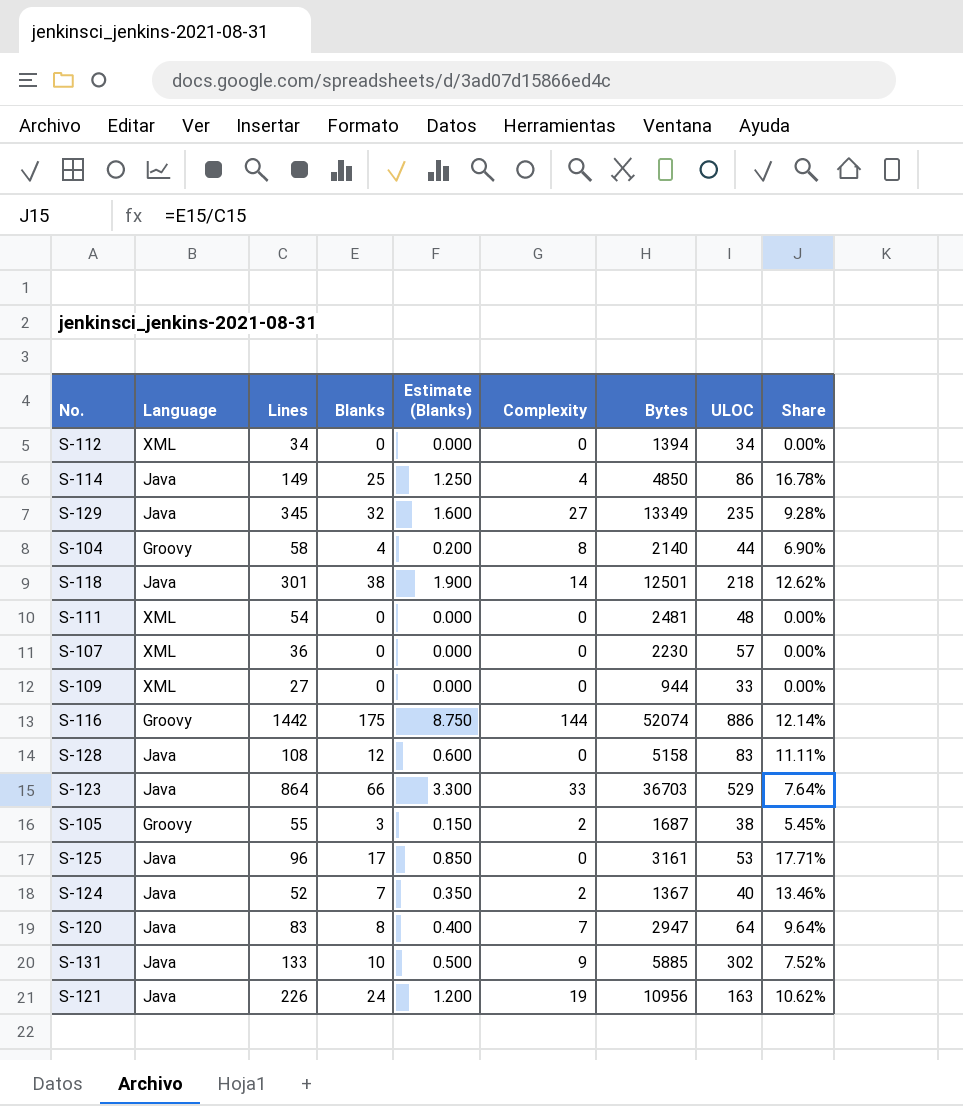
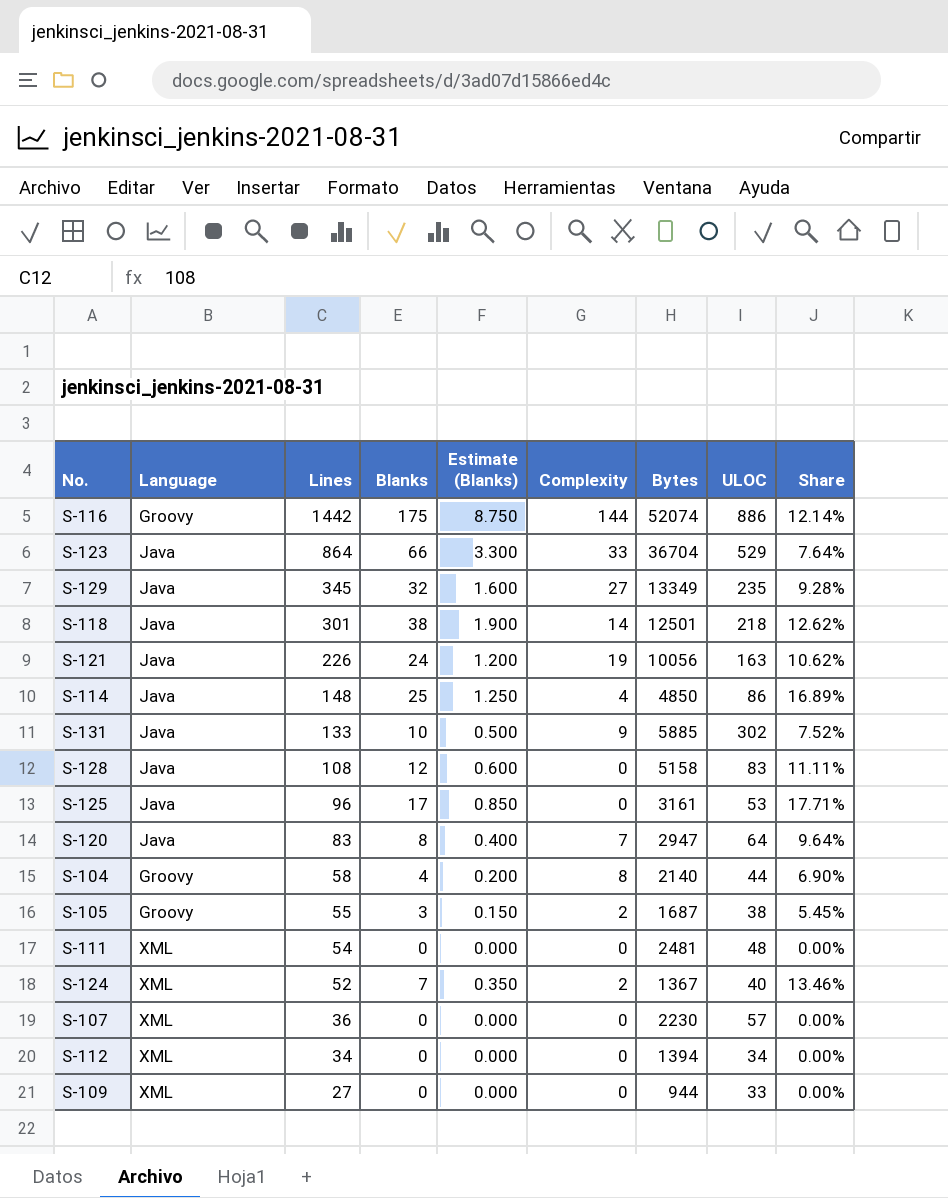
row order: none -> Lines descending
S-123 | Bytes: 36703 -> 36704
S-121 | Bytes: 10956 -> 10056
S-114 | Lines: 149 -> 148
S-114 | Share: 16.78% -> 16.89%
S-124 | Language: Java -> XML

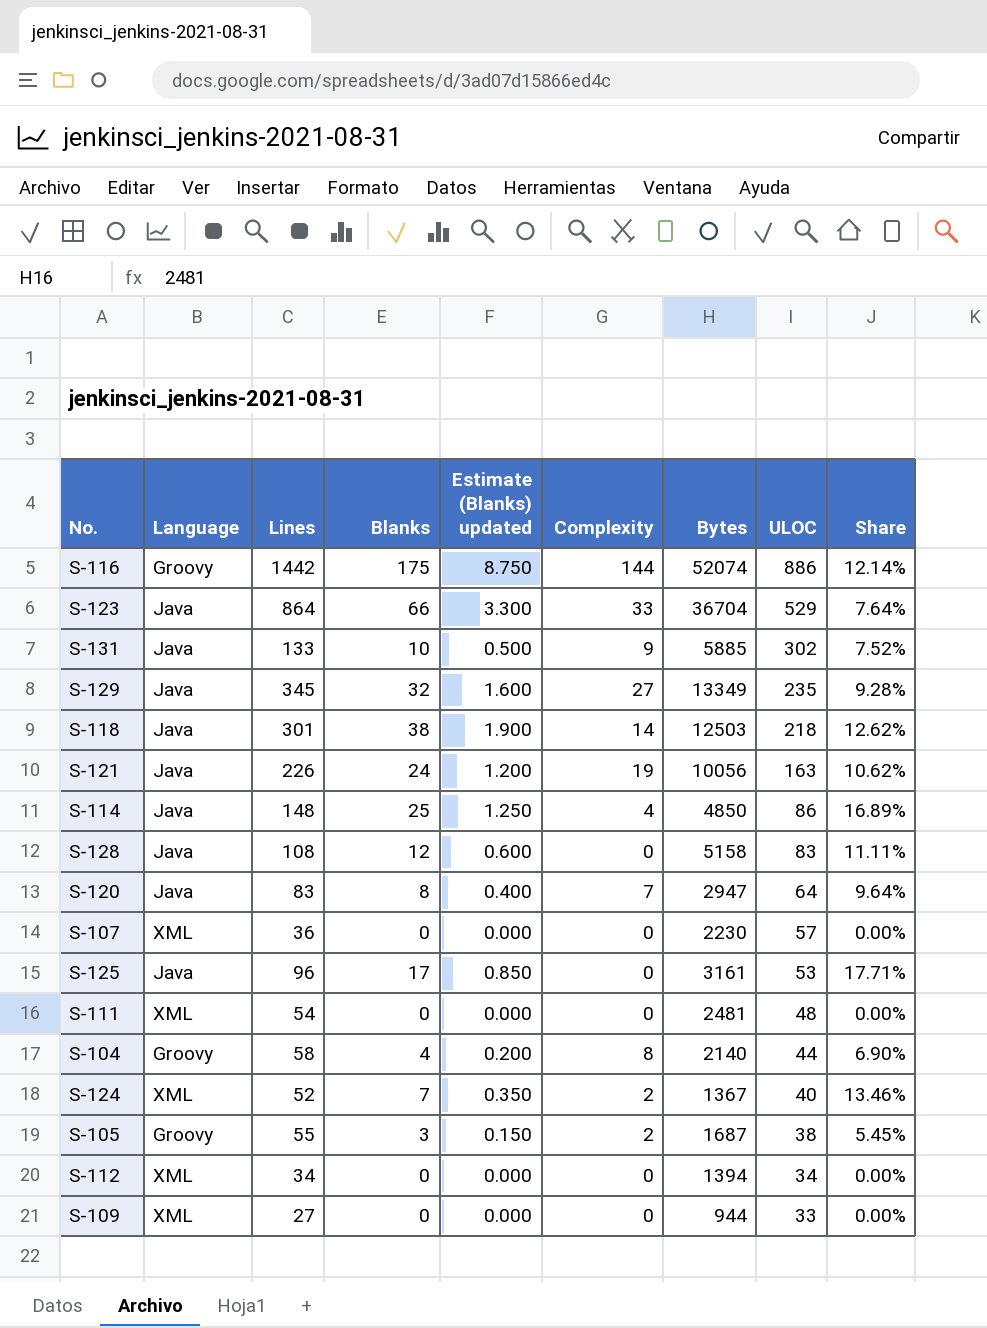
row order: Lines descending -> ULOC descending
column name: Estimate (Blanks) -> Estimate (Blanks) updated
S-118 | Bytes: 12501 -> 12503

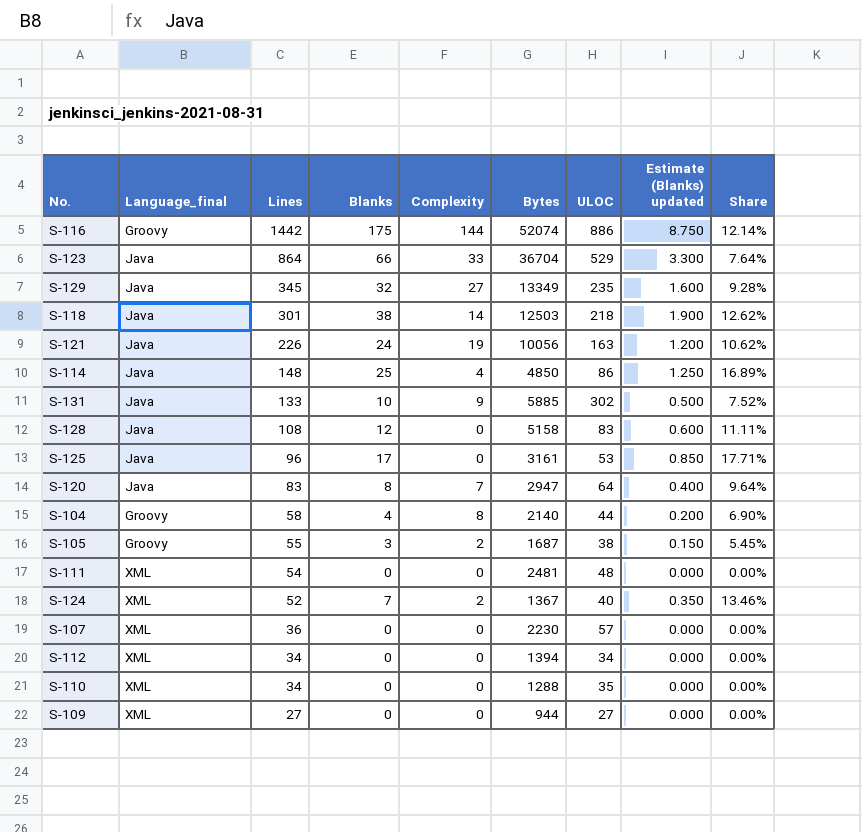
row order: ULOC descending -> Lines descending
column name: Language -> Language_final
column Estimate (Blanks) updated | position: 5 -> 8
row S-110: none -> XML | 34 | 0 | 0 | 1288 | 35 | 0.000 | 0.00%
S-109 | ULOC: 33 -> 27

